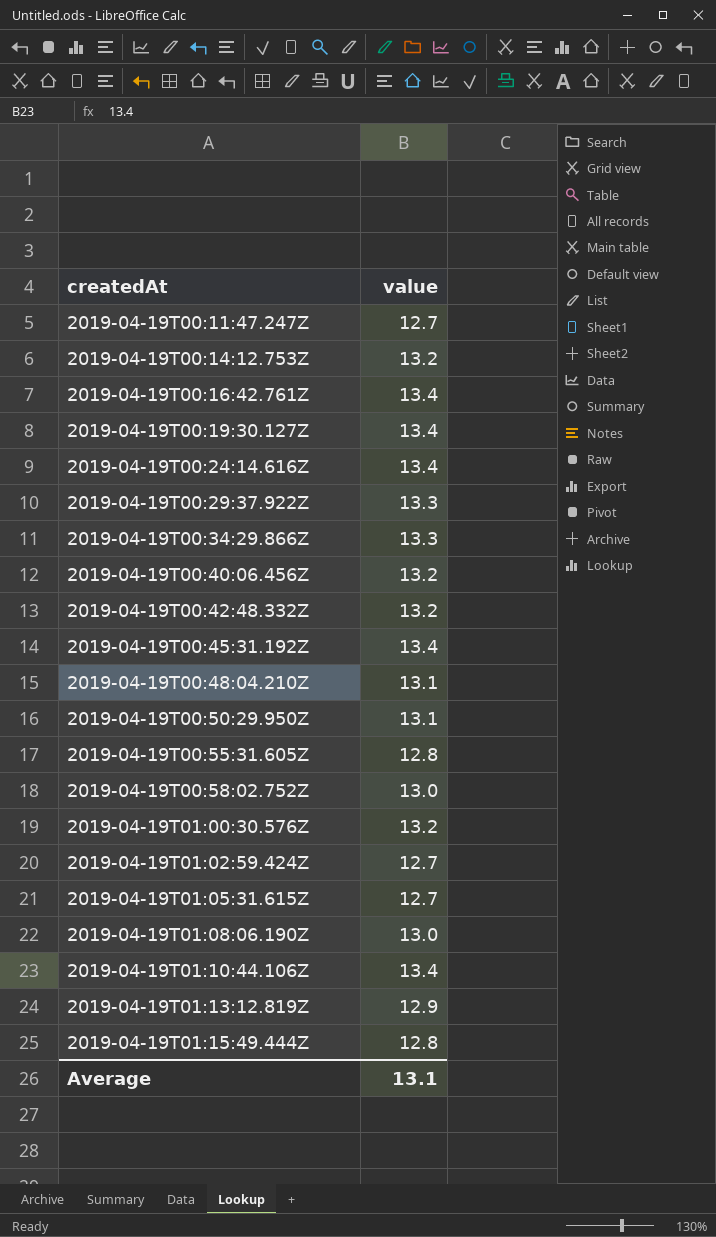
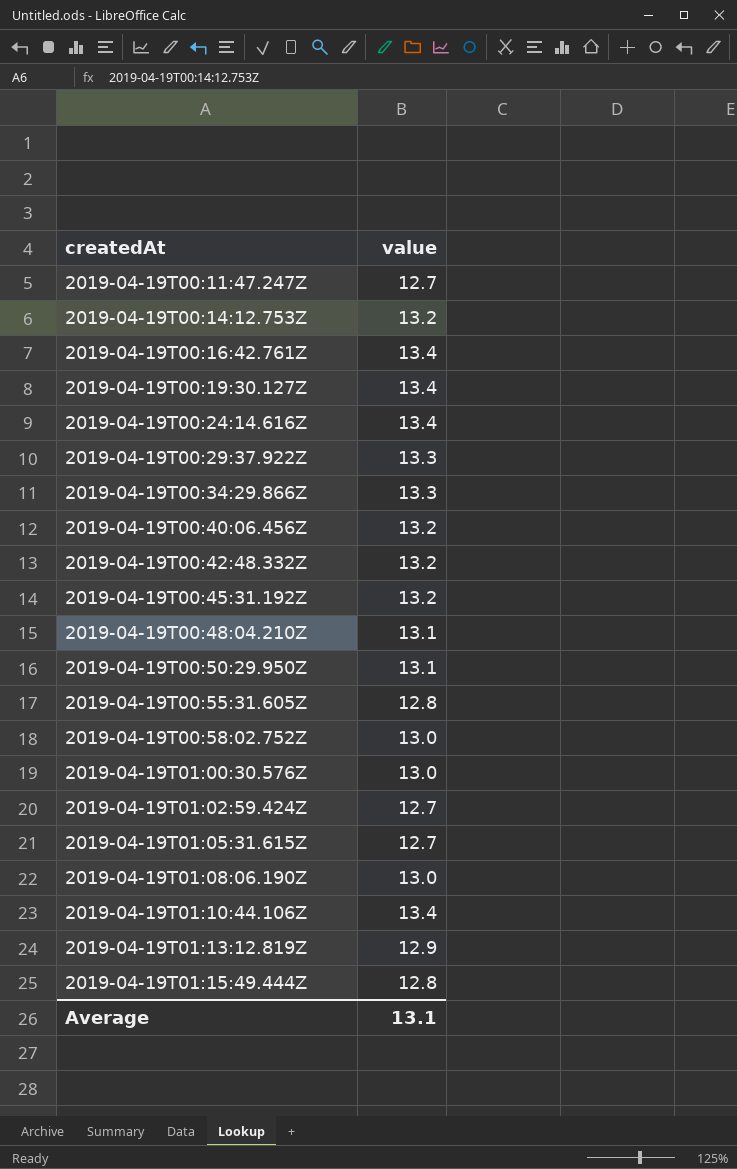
2019-04-19T00:45:31.192Z | value: 13.4 -> 13.2
2019-04-19T01:00:30.576Z | value: 13.2 -> 13.0

